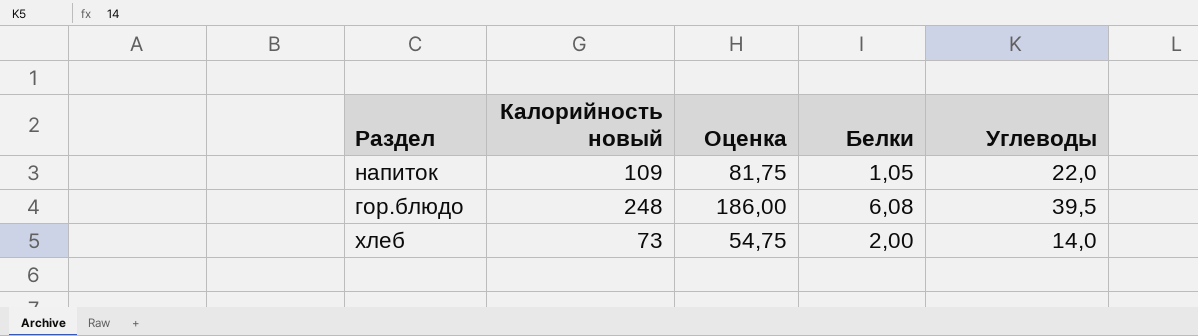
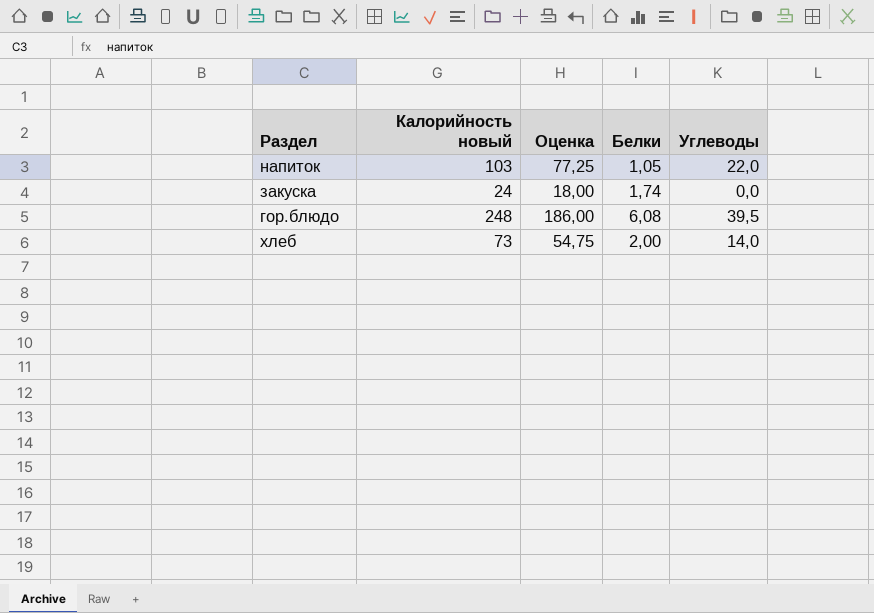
напиток | Калорийность новый: 109 -> 103
напиток | Оценка: 81,75 -> 77,25
row закуска: none -> 24 | 18,00 | 1,74 | 0,0

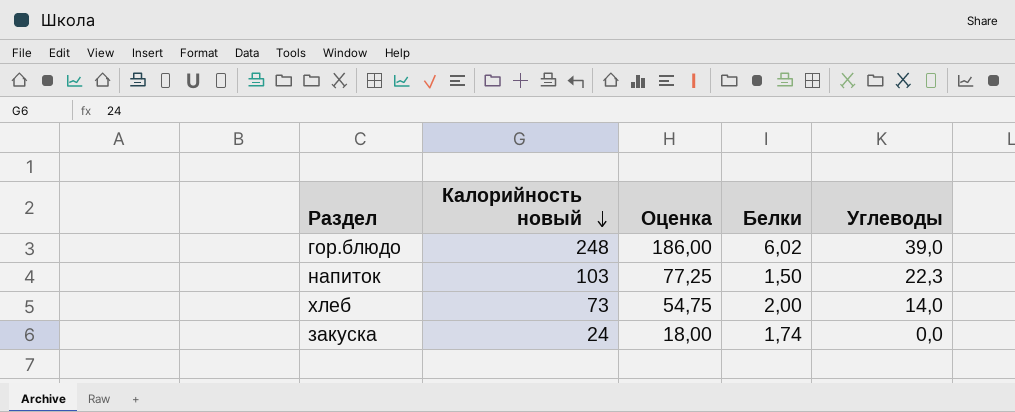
row order: none -> Калорийность новый descending
гор.блюдо | Белки: 6,08 -> 6,02
гор.блюдо | Углеводы: 39,5 -> 39,0
напиток | Белки: 1,05 -> 1,50
напиток | Углеводы: 22,0 -> 22,3

